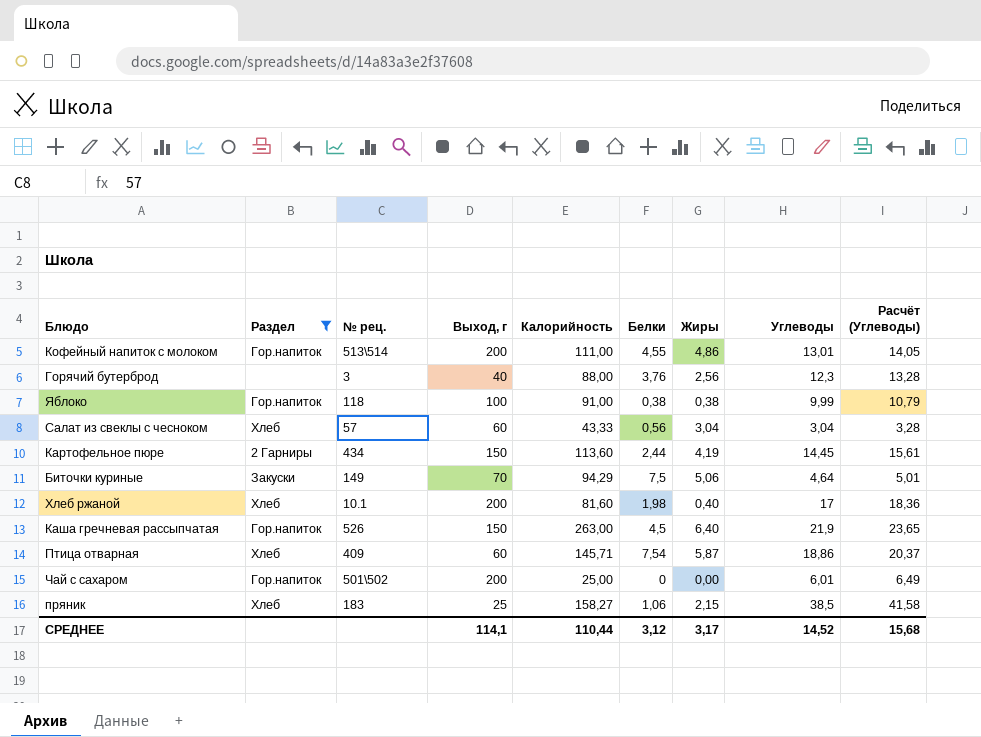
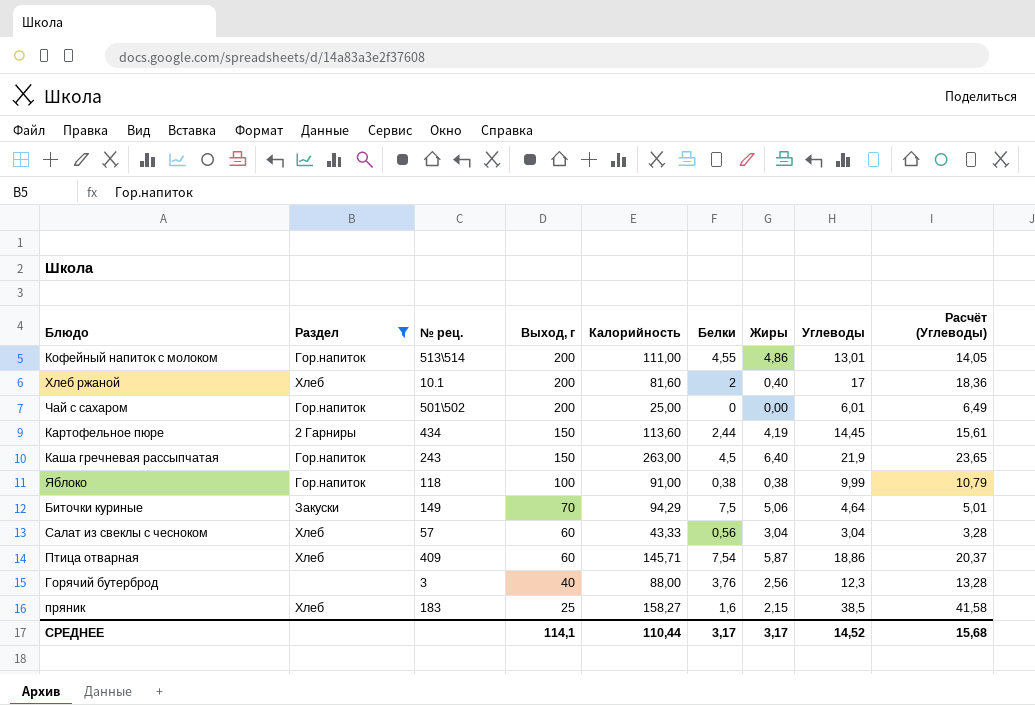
row order: none -> Выход, г descending
Хлеб ржаной | Белки: 1,98 -> 2
Каша гречневая рассыпчатая | № рец.: 526 -> 243
пряник | Белки: 1,06 -> 1,6
СРЕДНЕЕ | Белки: 3,12 -> 3,17

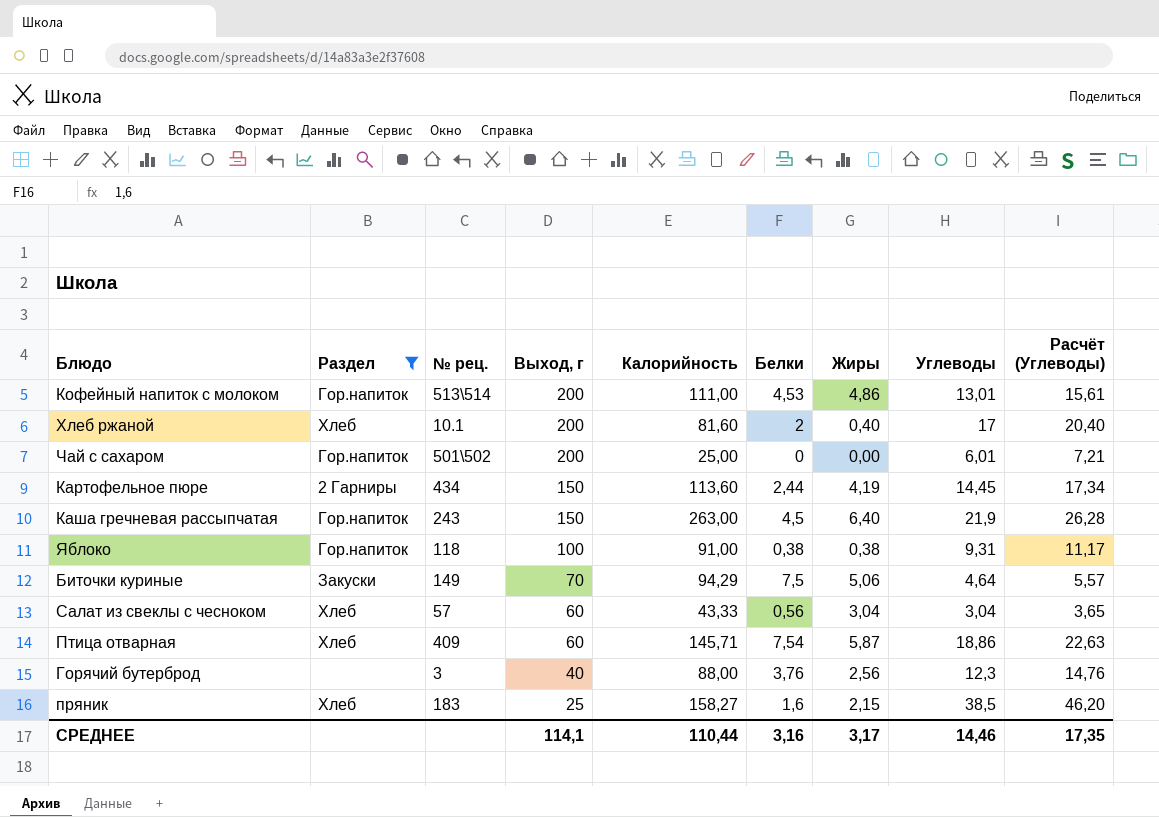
column Расчёт (Углеводы) | formula: [Углеводы] * 1,08 -> [Углеводы] * 1,2
Кофейный напиток с молоком | Белки: 4,55 -> 4,53
Яблоко | Углеводы: 9,99 -> 9,31
СРЕДНЕЕ | Белки: 3,17 -> 3,16
СРЕДНЕЕ | Углеводы: 14,52 -> 14,46
СРЕДНЕЕ | Расчёт (Углеводы): 15,68 -> 17,35

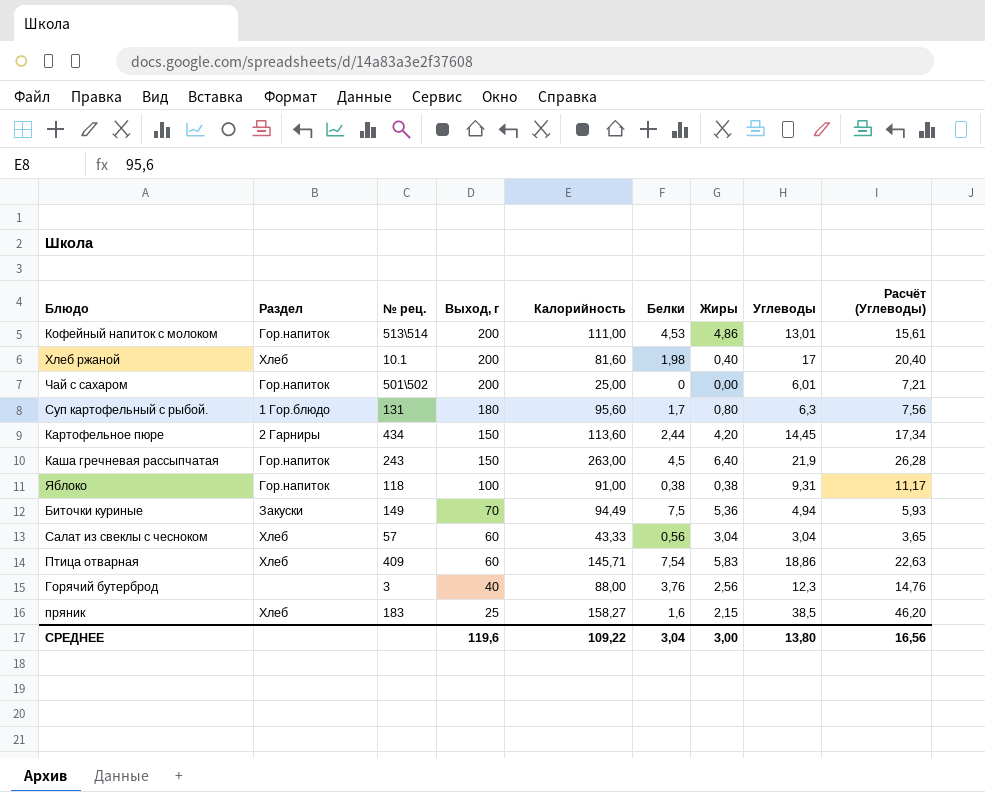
filter: Раздел != 1 Гор.блюдо -> none
Хлеб ржаной | Белки: 2 -> 1,98
Картофельное пюре | Жиры: 4,19 -> 4,20
Биточки куриные | Калорийность: 94,29 -> 94,49
Биточки куриные | Жиры: 5,06 -> 5,36
Биточки куриные | Углеводы: 4,64 -> 4,94
Биточки куриные | Расчёт (Углеводы): 5,57 -> 5,93
Птица отварная | Жиры: 5,87 -> 5,83
СРЕДНЕЕ | Выход, г: 114,1 -> 119,6
СРЕДНЕЕ | Калорийность: 110,44 -> 109,22
СРЕДНЕЕ | Белки: 3,16 -> 3,04
СРЕДНЕЕ | Жиры: 3,17 -> 3,00
СРЕДНЕЕ | Углеводы: 14,46 -> 13,80
СРЕДНЕЕ | Расчёт (Углеводы): 17,35 -> 16,56

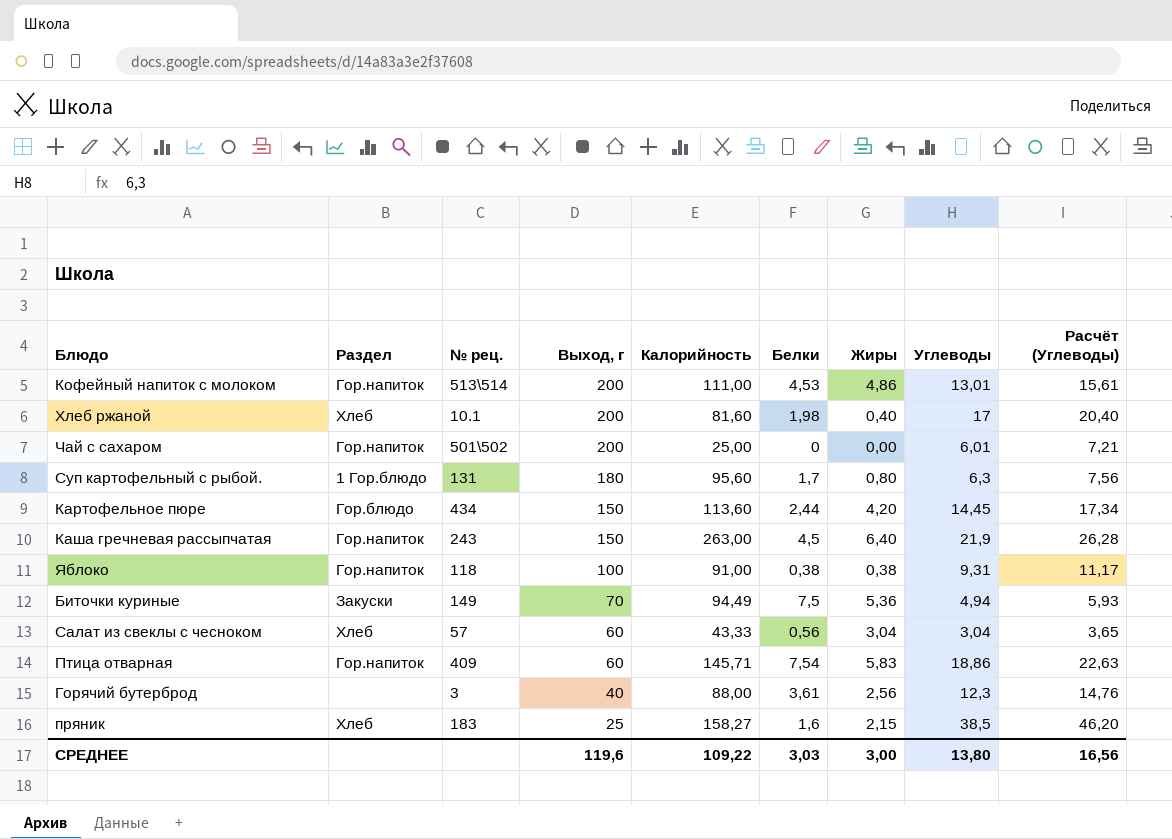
Картофельное пюре | Раздел: 2 Гарниры -> Гор.блюдо
Птица отварная | Раздел: Хлеб -> Гор.напиток
Горячий бутерброд | Белки: 3,76 -> 3,61
СРЕДНЕЕ | Белки: 3,04 -> 3,03

